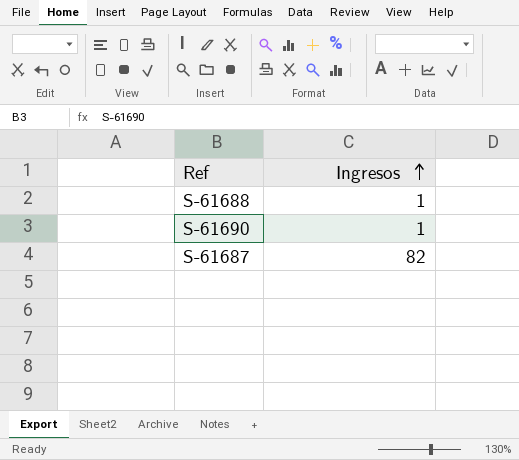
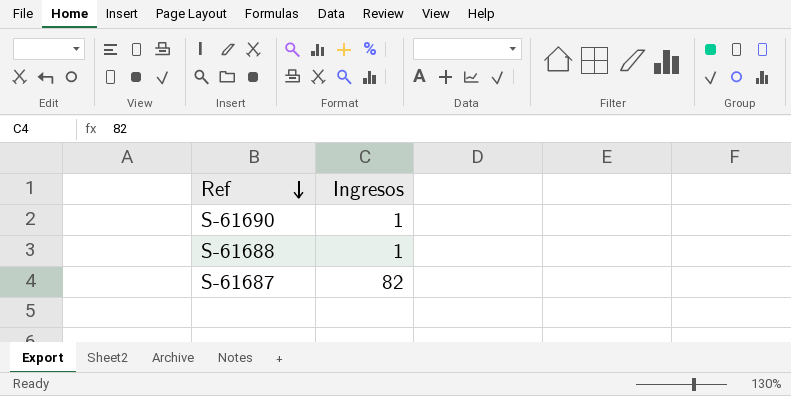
row order: Ingresos ascending -> Ref descending

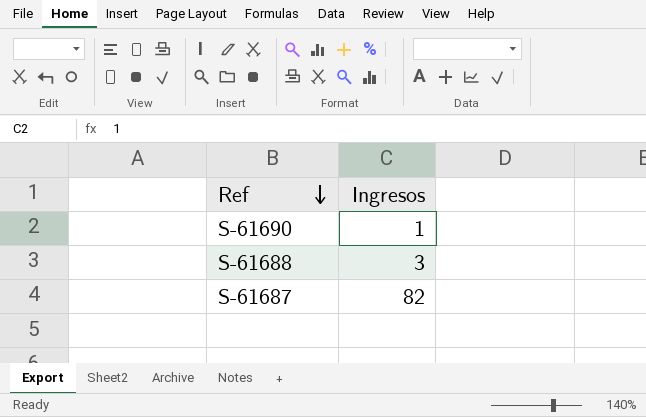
S-61688 | Ingresos: 1 -> 3

